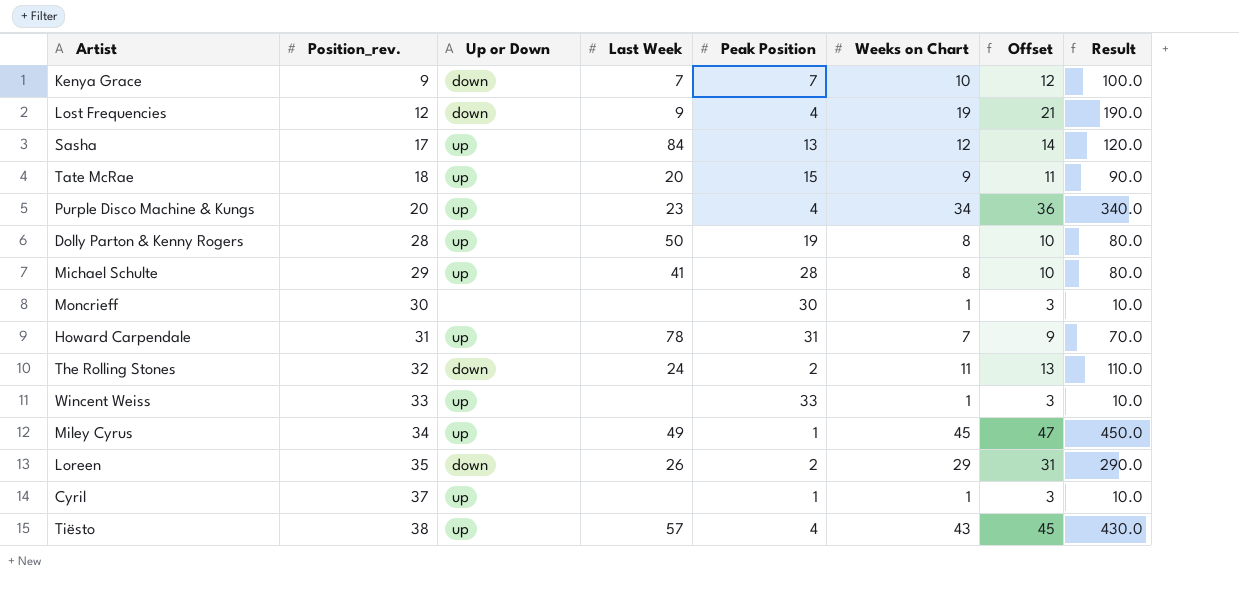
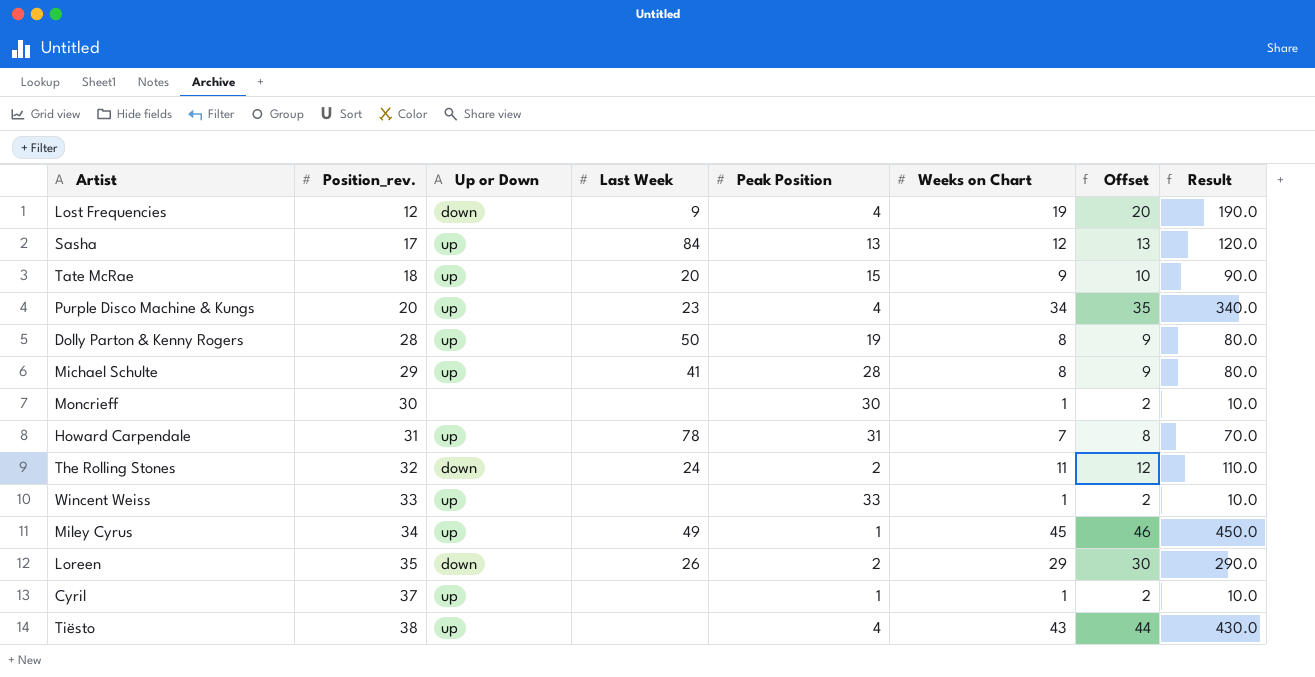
column Offset | formula: [Weeks on Chart] + 2 -> [Weeks on Chart] + 1
row Kenya Grace: 9 | down | 7 | 7 | 10 | 12 | 100.0 -> none
Tiësto | Last Week: 57 -> none

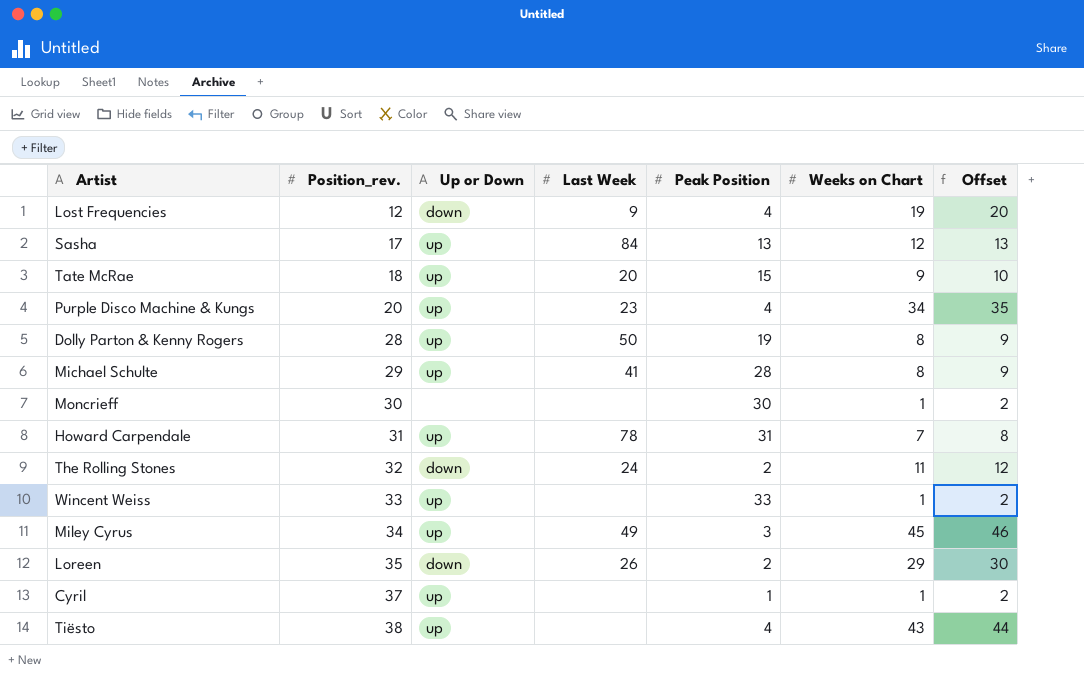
column Result | formula: [Weeks on Chart] * 10 -> none
Miley Cyrus | Peak Position: 1 -> 3

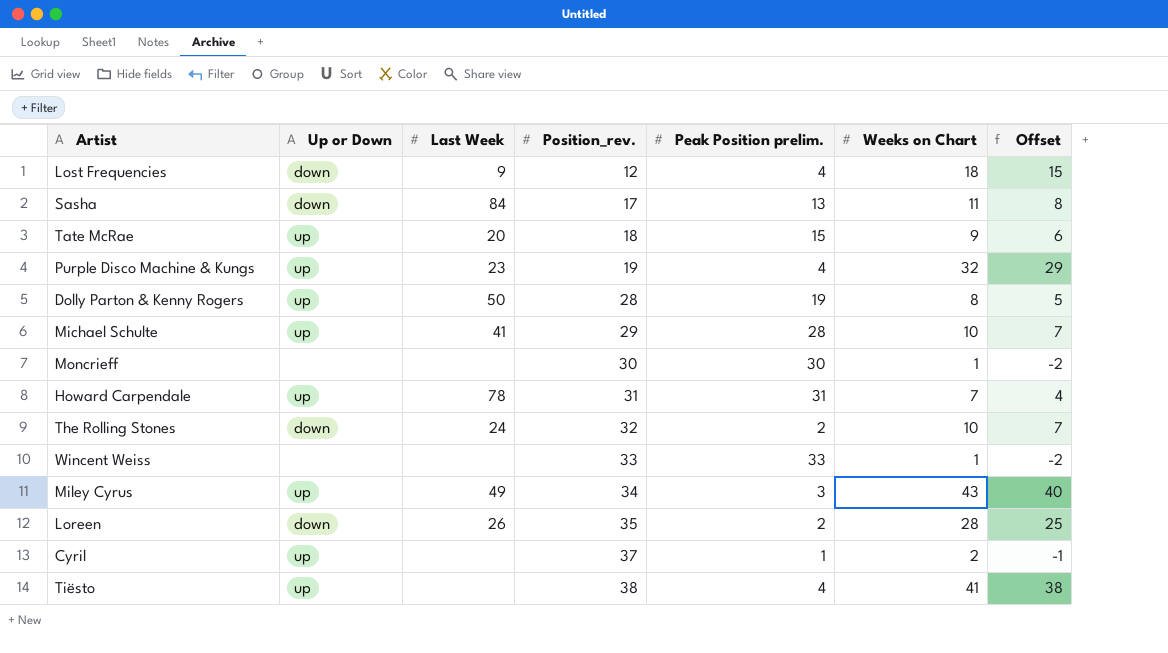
column Position_rev. | position: 2 -> 4
column name: Peak Position -> Peak Position prelim.
column Offset | formula: [Weeks on Chart] + 1 -> [Weeks on Chart] - 3
Lost Frequencies | Weeks on Chart: 19 -> 18
Sasha | Up or Down: up -> down
Sasha | Weeks on Chart: 12 -> 11
Purple Disco Machine & Kungs | Position_rev.: 20 -> 19
Purple Disco Machine & Kungs | Weeks on Chart: 34 -> 32
Michael Schulte | Weeks on Chart: 8 -> 10
The Rolling Stones | Weeks on Chart: 11 -> 10
Wincent Weiss | Up or Down: up -> none
Miley Cyrus | Weeks on Chart: 45 -> 43
Loreen | Weeks on Chart: 29 -> 28
Cyril | Weeks on Chart: 1 -> 2
Tiësto | Weeks on Chart: 43 -> 41

